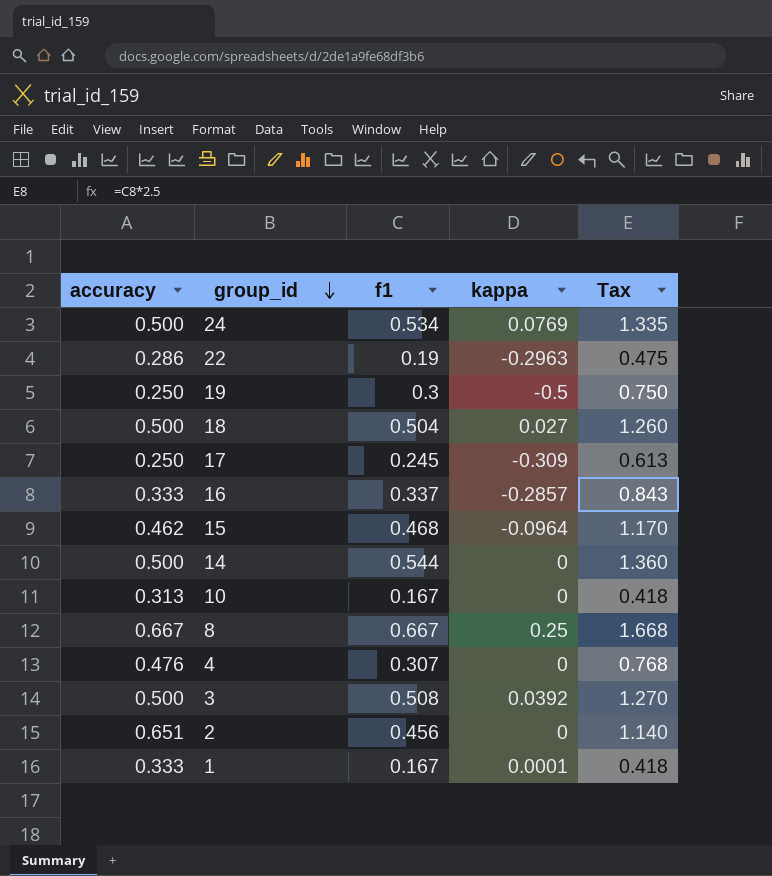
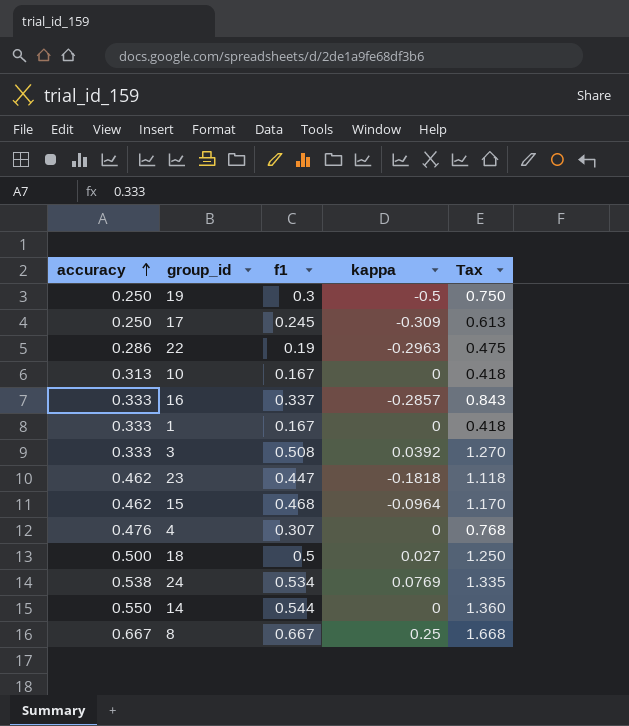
row order: group_id descending -> accuracy ascending
row 2: 0.651 | 0.456 | 0 | 1.140 -> none
1 | kappa: 0.0001 -> 0
3 | accuracy: 0.500 -> 0.333
row 23: none -> 0.462 | 0.447 | -0.1818 | 1.118
18 | f1: 0.504 -> 0.5
18 | Tax: 1.260 -> 1.250
24 | accuracy: 0.500 -> 0.538
14 | accuracy: 0.500 -> 0.550

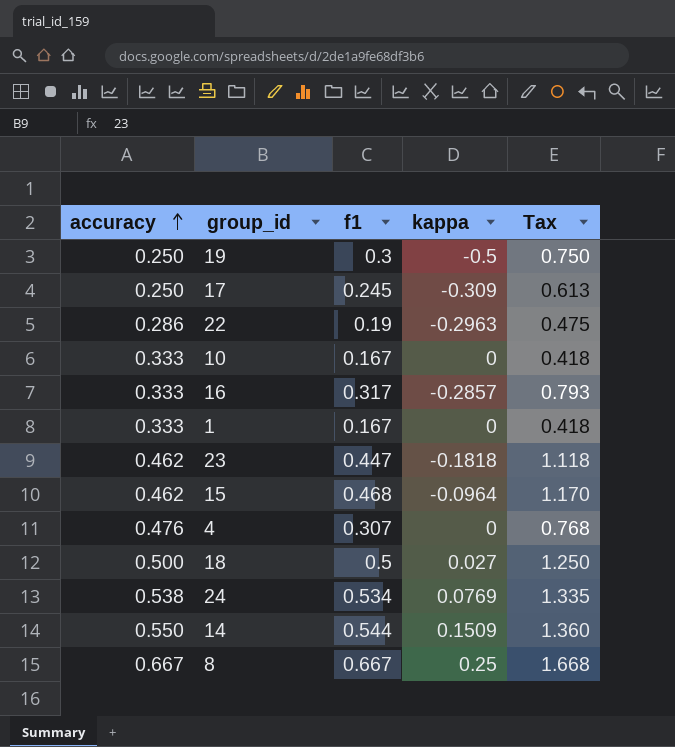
row 3: 0.333 | 0.508 | 0.0392 | 1.270 -> none
10 | accuracy: 0.313 -> 0.333
16 | f1: 0.337 -> 0.317
16 | Tax: 0.843 -> 0.793
14 | kappa: 0 -> 0.1509

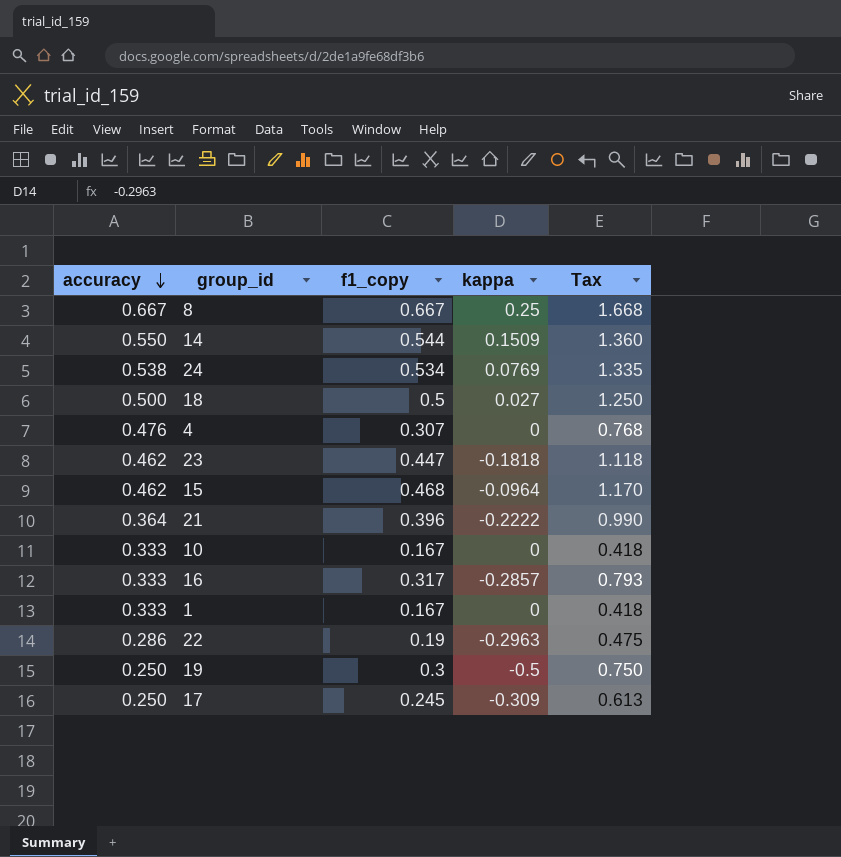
row order: accuracy ascending -> accuracy descending
column name: f1 -> f1_copy
row 21: none -> 0.364 | 0.396 | -0.2222 | 0.990

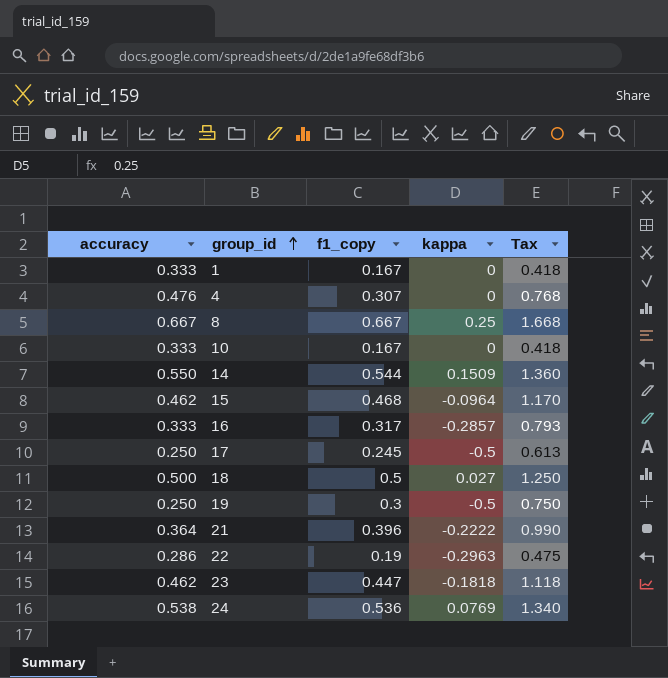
row order: accuracy descending -> group_id ascending
17 | kappa: -0.309 -> -0.5
24 | f1_copy: 0.534 -> 0.536
24 | Tax: 1.335 -> 1.340

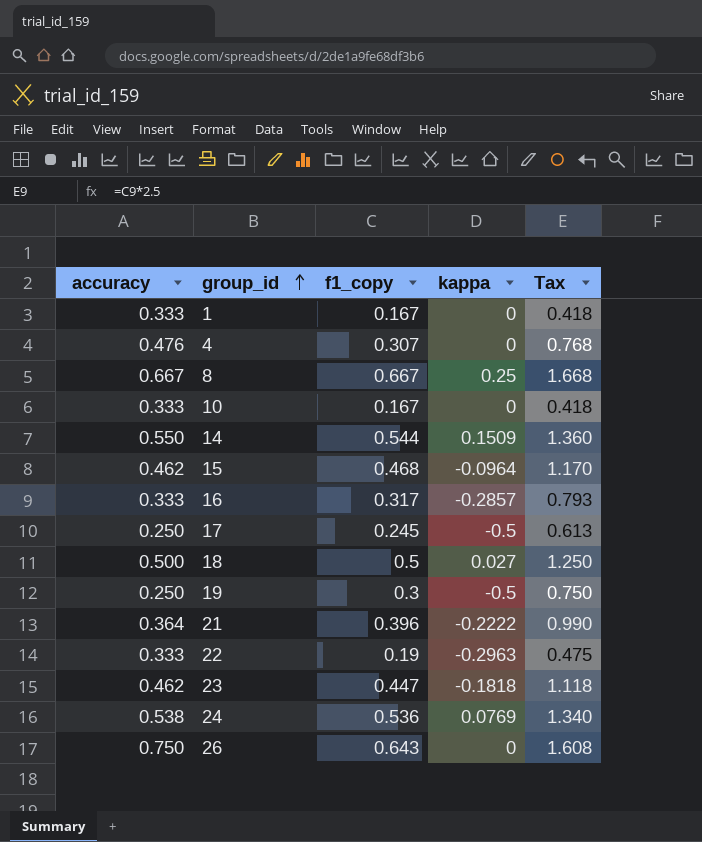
22 | accuracy: 0.286 -> 0.333
row 26: none -> 0.750 | 0.643 | 0 | 1.608

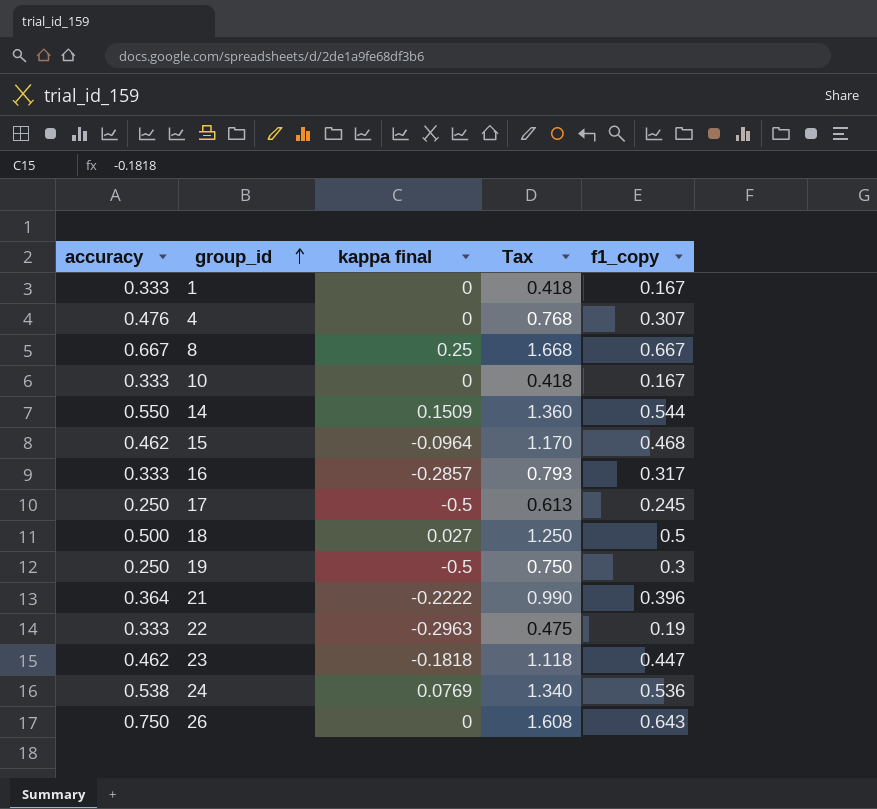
column name: kappa -> kappa final
column f1_copy | position: 3 -> 5

